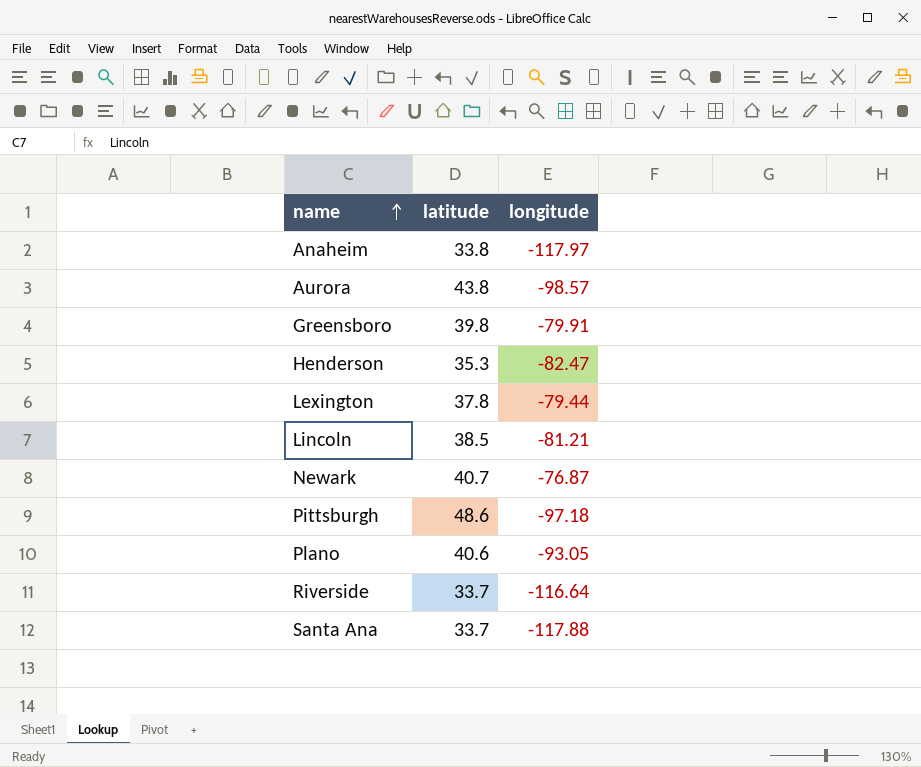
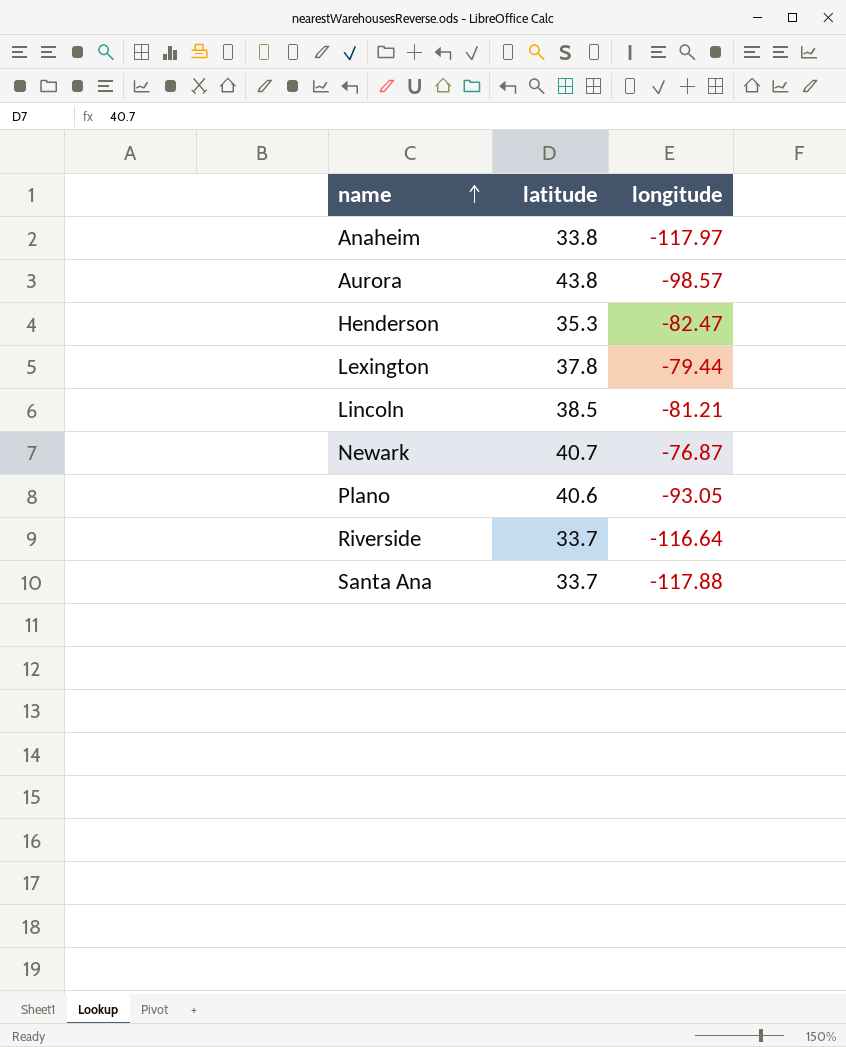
row Greensboro: 39.8 | -79.91 -> none
row Pittsburgh: 48.6 | -97.18 -> none

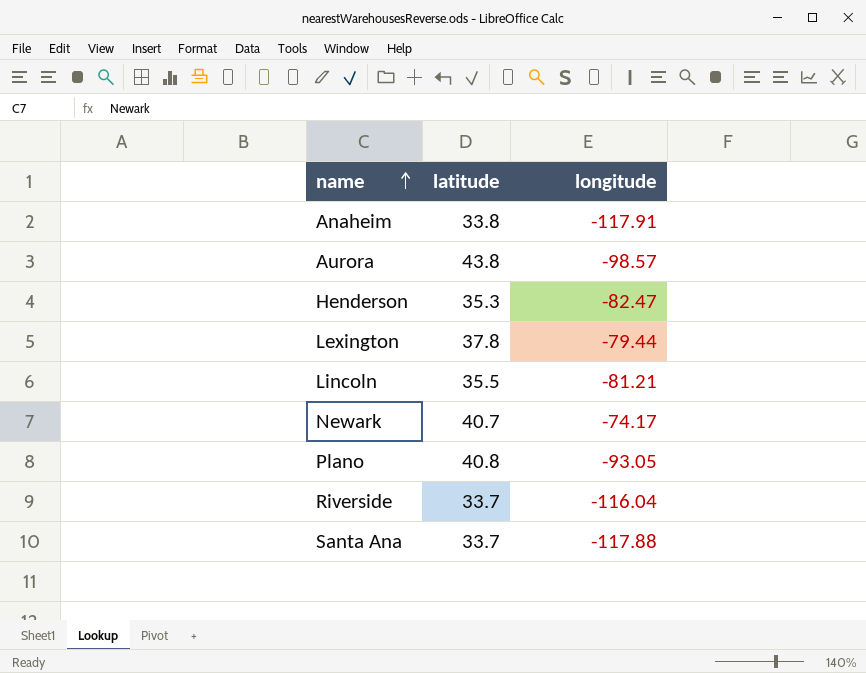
Anaheim | longitude: -117.97 -> -117.91
Lincoln | latitude: 38.5 -> 35.5
Newark | longitude: -76.87 -> -74.17
Plano | latitude: 40.6 -> 40.8
Riverside | longitude: -116.64 -> -116.04

